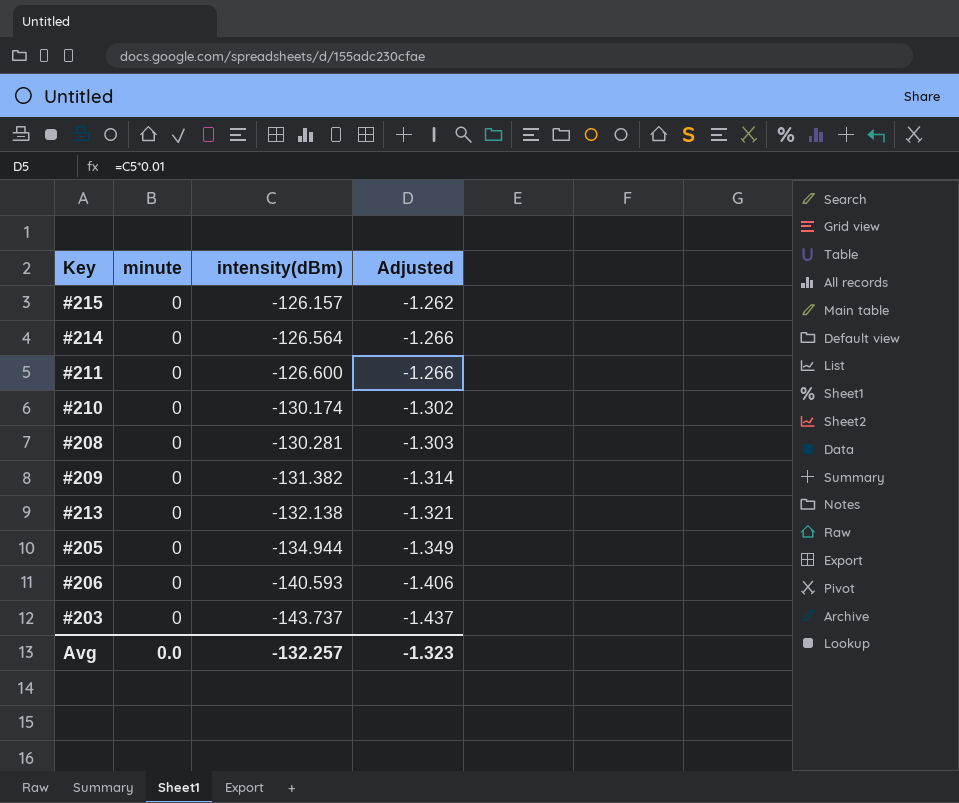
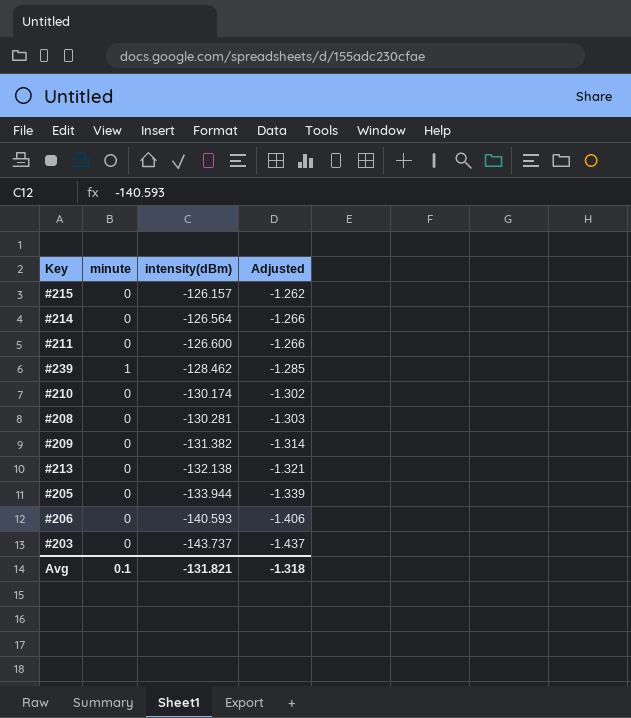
row #239: none -> 1 | -128.462 | -1.285
#205 | intensity(dBm): -134.944 -> -133.944
#205 | Adjusted: -1.349 -> -1.339
Avg | minute: 0.0 -> 0.1
Avg | intensity(dBm): -132.257 -> -131.821
Avg | Adjusted: -1.323 -> -1.318

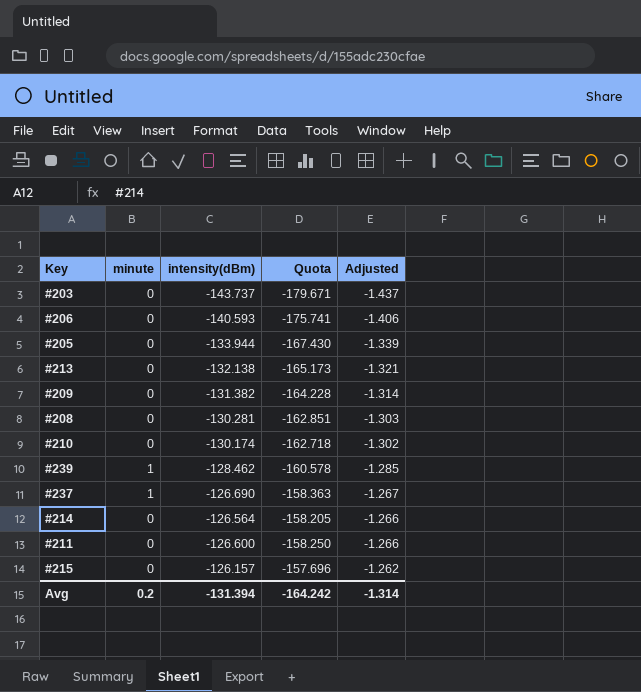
row order: intensity(dBm) descending -> Adjusted ascending
column Quota | formula: none -> [intensity(dBm)] * 1.25
row #237: none -> 1 | -126.690 | -158.363 | -1.267
Avg | minute: 0.1 -> 0.2
Avg | intensity(dBm): -131.821 -> -131.394
Avg | Adjusted: -1.318 -> -1.314

